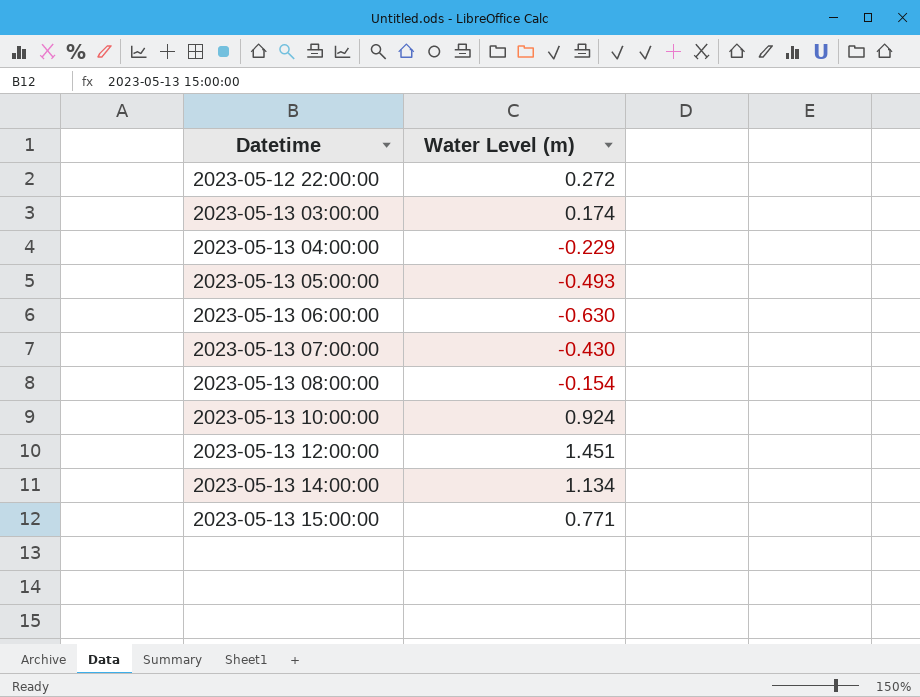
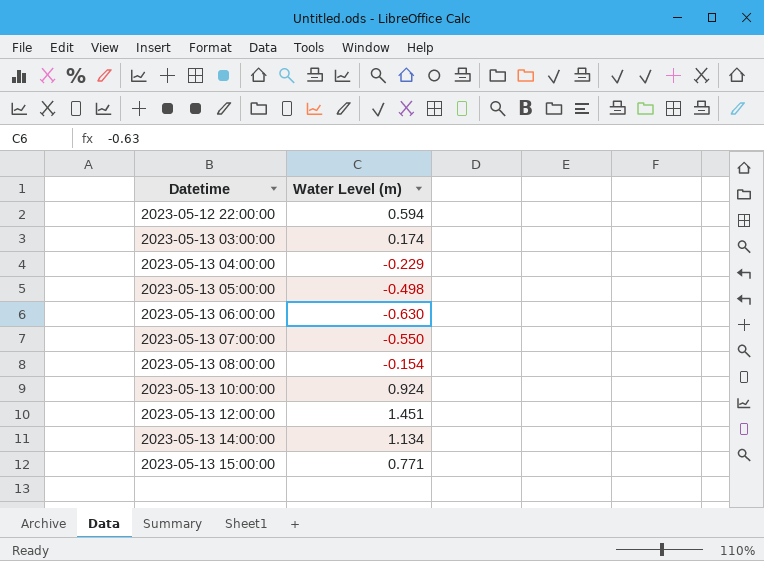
2023-05-12 22:00:00 | Water Level (m): 0.272 -> 0.594
2023-05-13 05:00:00 | Water Level (m): -0.493 -> -0.498
2023-05-13 07:00:00 | Water Level (m): -0.430 -> -0.550

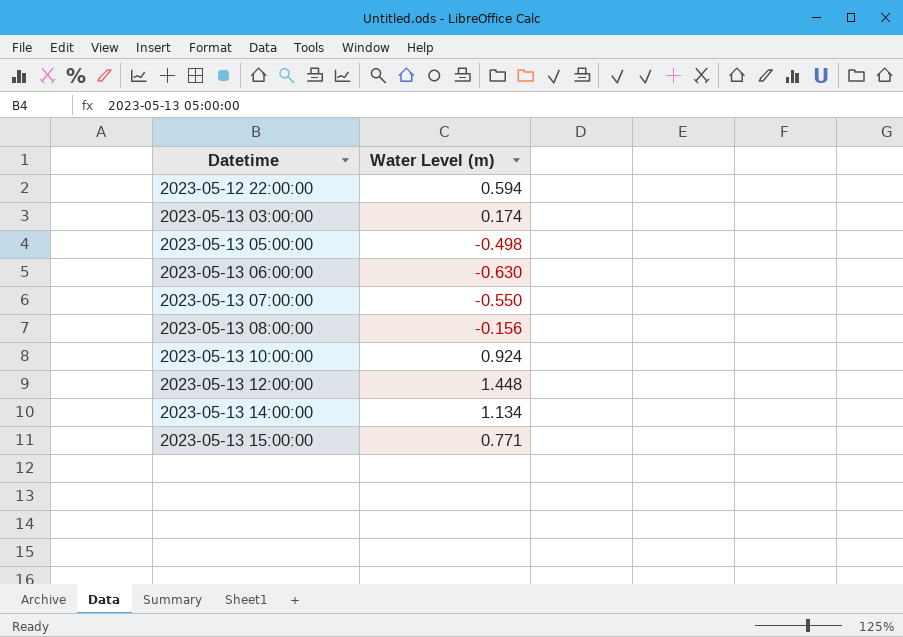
row 2023-05-13 04:00:00: -0.229 -> none
2023-05-13 08:00:00 | Water Level (m): -0.154 -> -0.156
2023-05-13 12:00:00 | Water Level (m): 1.451 -> 1.448

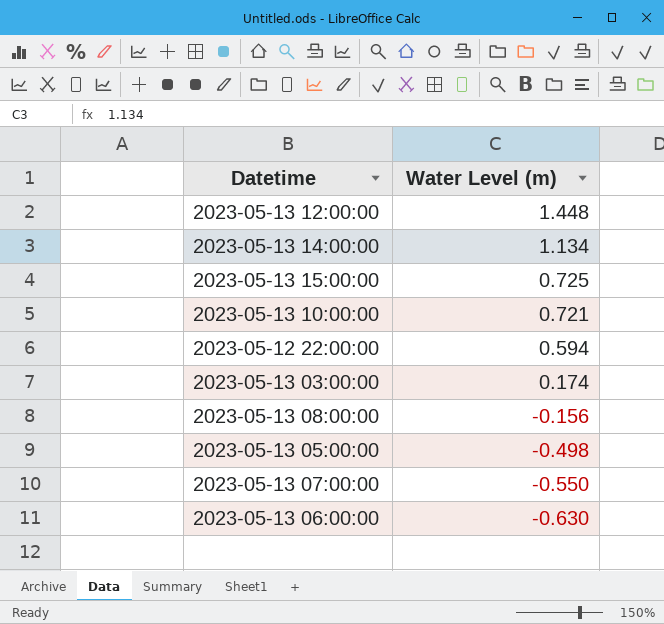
row order: Datetime ascending -> Water Level (m) descending
2023-05-13 15:00:00 | Water Level (m): 0.771 -> 0.725
2023-05-13 10:00:00 | Water Level (m): 0.924 -> 0.721

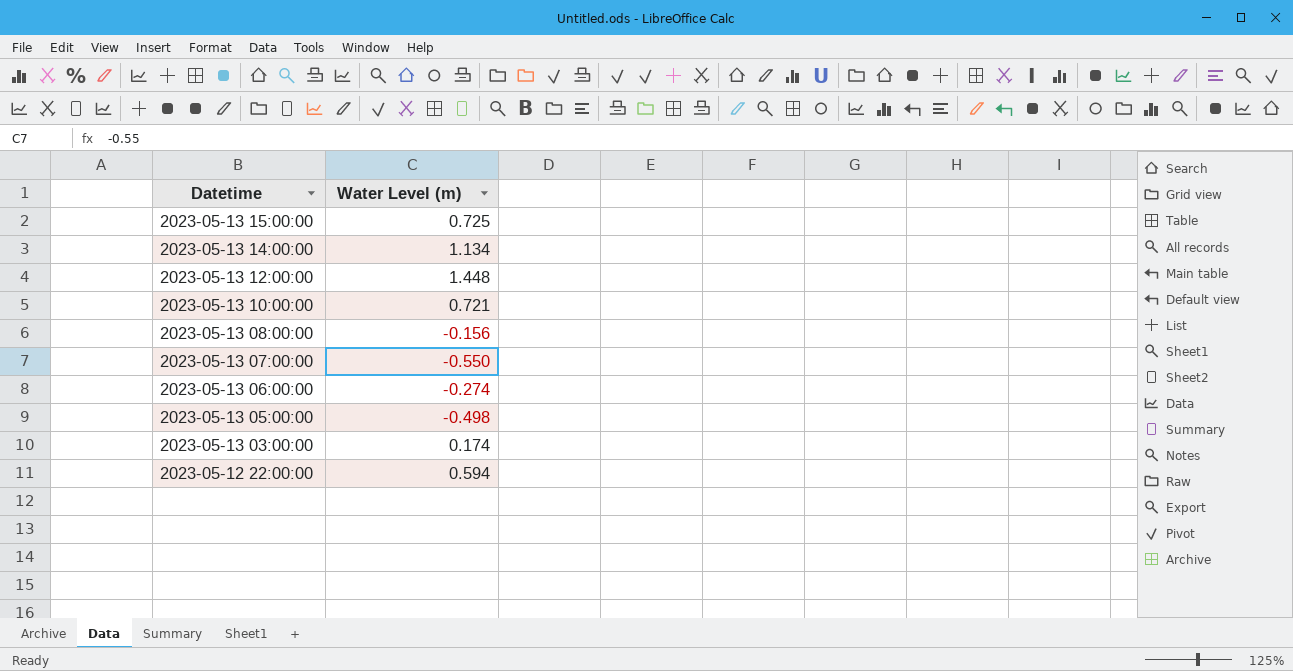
row order: Water Level (m) descending -> Datetime descending
2023-05-13 06:00:00 | Water Level (m): -0.630 -> -0.274

